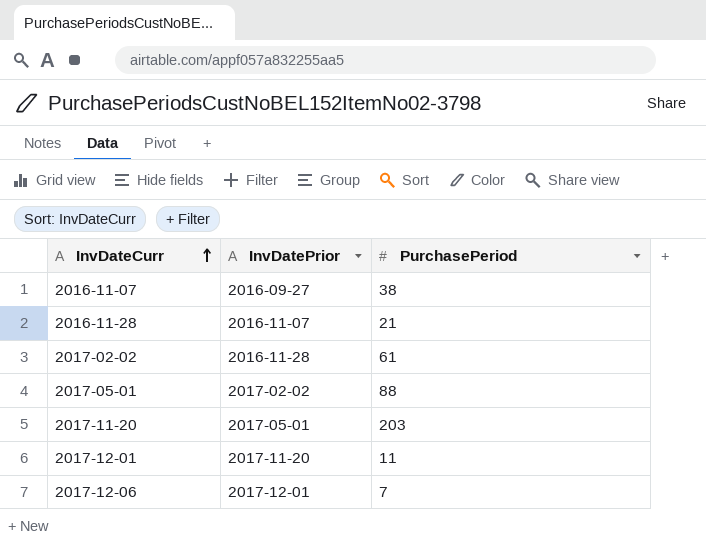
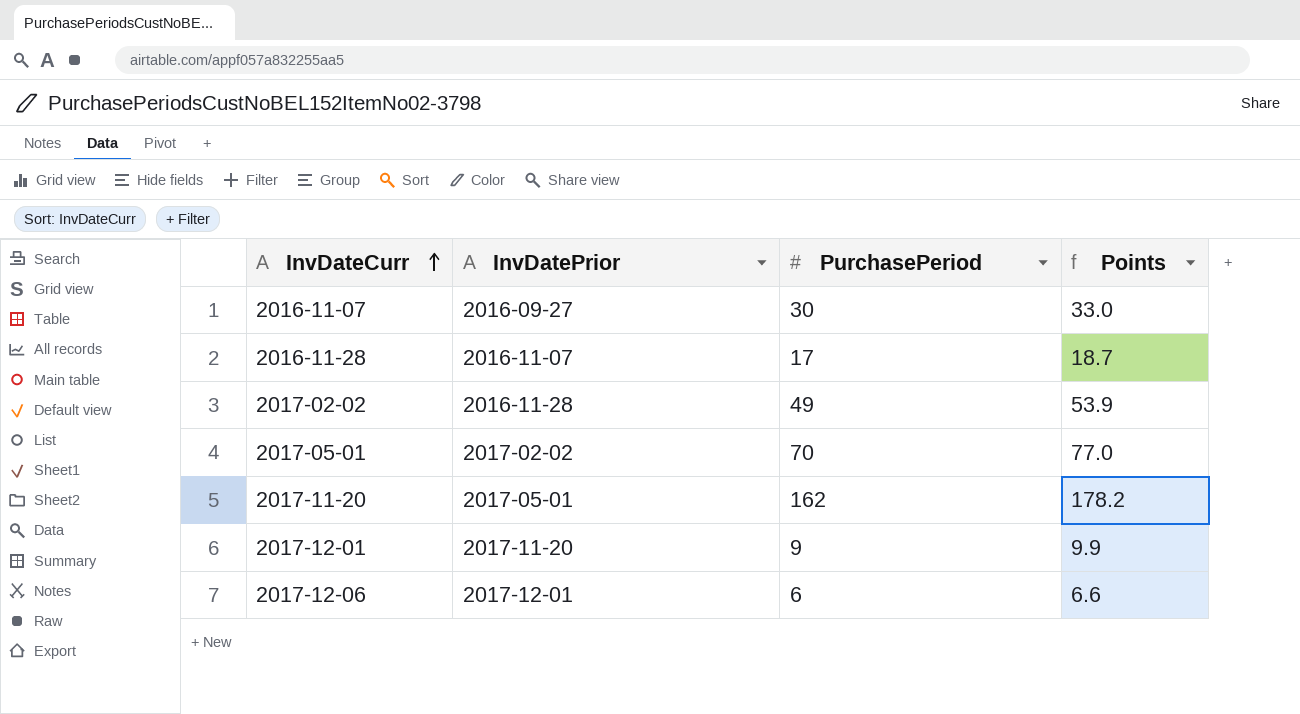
column Points | formula: none -> [PurchasePeriod] * 1.1
2016-11-07 | PurchasePeriod: 38 -> 30
2016-11-28 | PurchasePeriod: 21 -> 17
2017-02-02 | PurchasePeriod: 61 -> 49
2017-05-01 | PurchasePeriod: 88 -> 70
2017-11-20 | PurchasePeriod: 203 -> 162
2017-12-01 | PurchasePeriod: 11 -> 9
2017-12-06 | PurchasePeriod: 7 -> 6

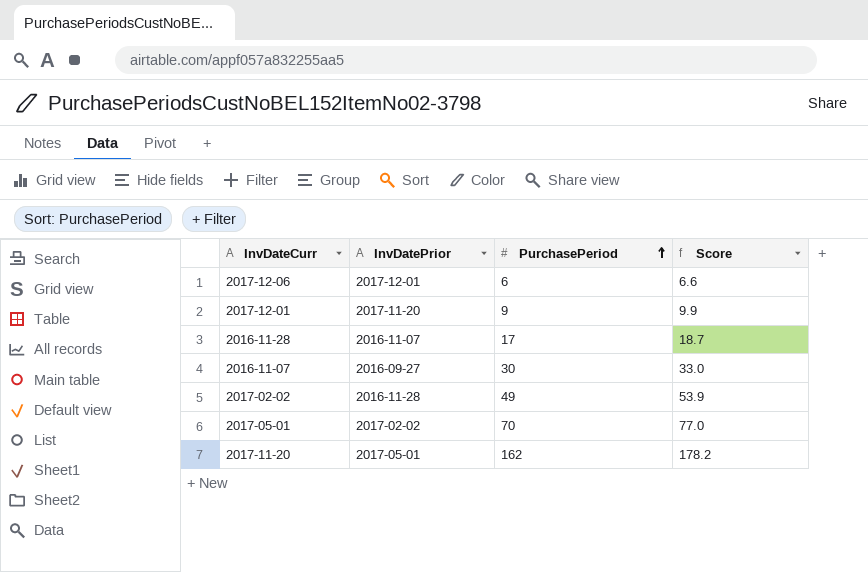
row order: InvDateCurr ascending -> PurchasePeriod ascending
column name: Points -> Score

